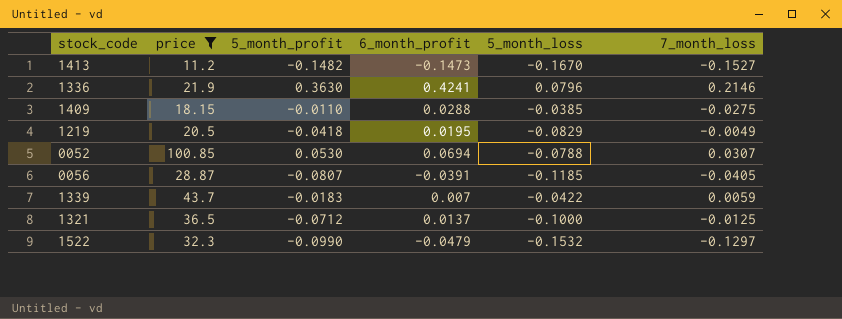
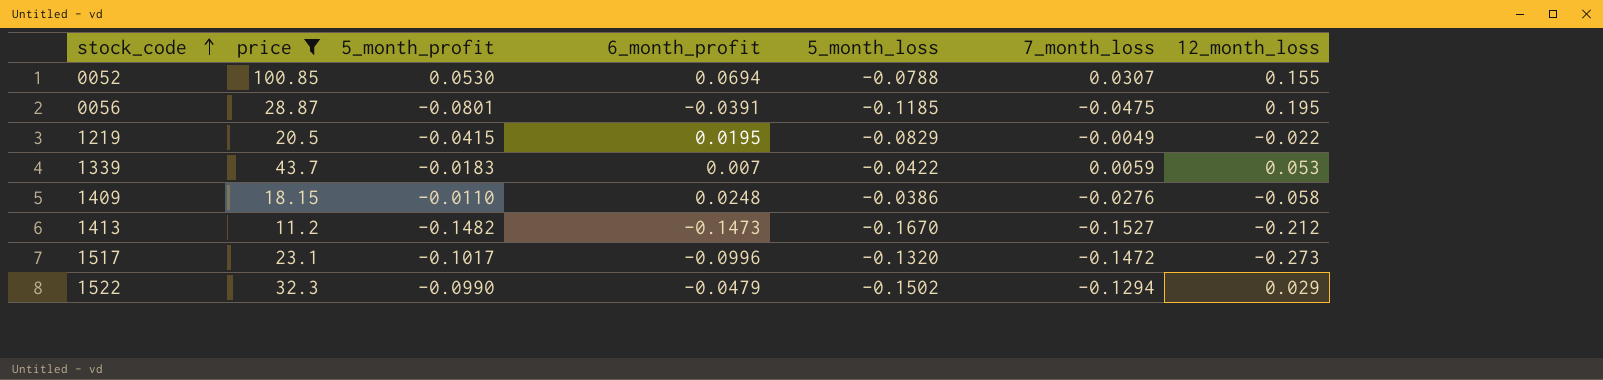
row order: none -> stock_code ascending
column 12_month_loss | position: none -> 7
row 1336: 21.9 | 0.3630 | 0.4241 | 0.0796 | 0.2146 -> none
row 1321: 36.5 | -0.0712 | 0.0137 | -0.1000 | -0.0125 -> none
0056 | 5_month_profit: -0.0807 -> -0.0801
0056 | 7_month_loss: -0.0405 -> -0.0475
1219 | 5_month_profit: -0.0418 -> -0.0415
1409 | 6_month_profit: 0.0288 -> 0.0248
1409 | 5_month_loss: -0.0385 -> -0.0386
1409 | 7_month_loss: -0.0275 -> -0.0276
row 1517: none -> 23.1 | -0.1017 | -0.0996 | -0.1320 | -0.1472 | -0.273
1522 | 5_month_loss: -0.1532 -> -0.1502
1522 | 7_month_loss: -0.1297 -> -0.1294

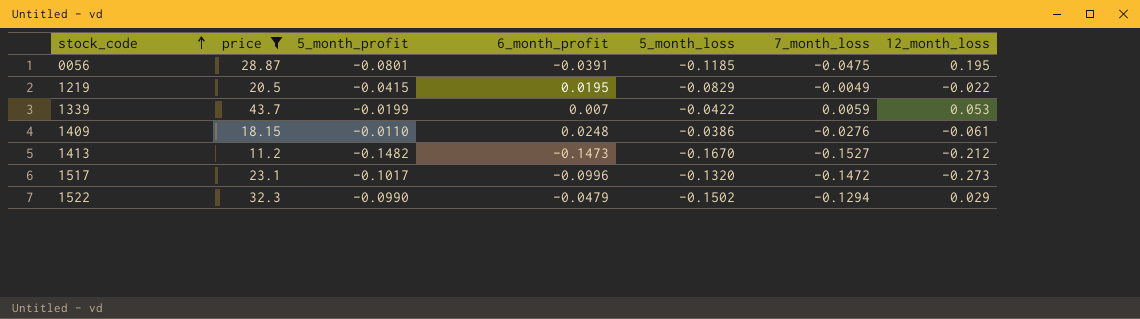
row 0052: 100.85 | 0.0530 | 0.0694 | -0.0788 | 0.0307 | 0.155 -> none
1339 | 5_month_profit: -0.0183 -> -0.0199
1409 | 12_month_loss: -0.058 -> -0.061

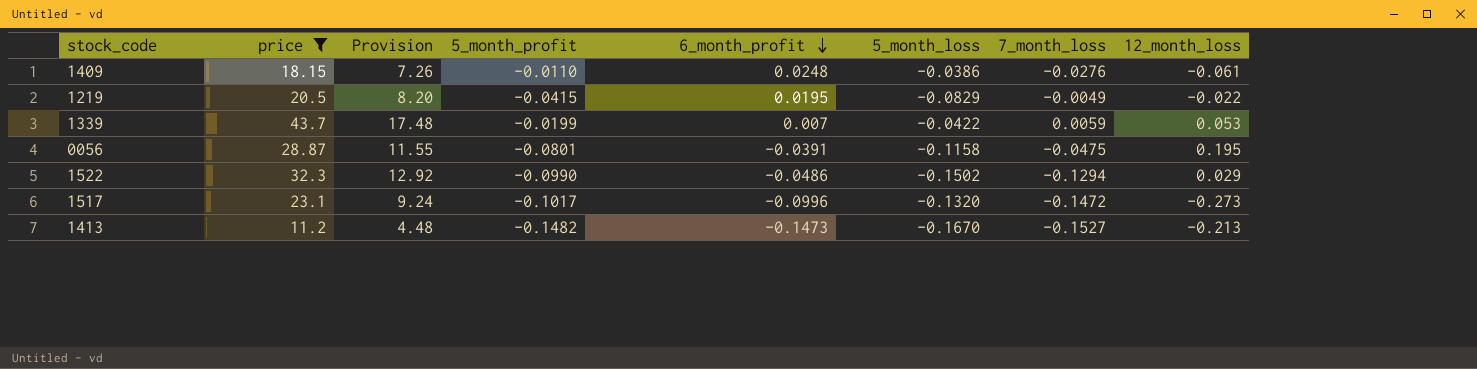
row order: stock_code ascending -> 6_month_profit descending
column Provision | formula: none -> [price] * 0.4
0056 | 5_month_loss: -0.1185 -> -0.1158
1522 | 6_month_profit: -0.0479 -> -0.0486
1413 | 12_month_loss: -0.212 -> -0.213

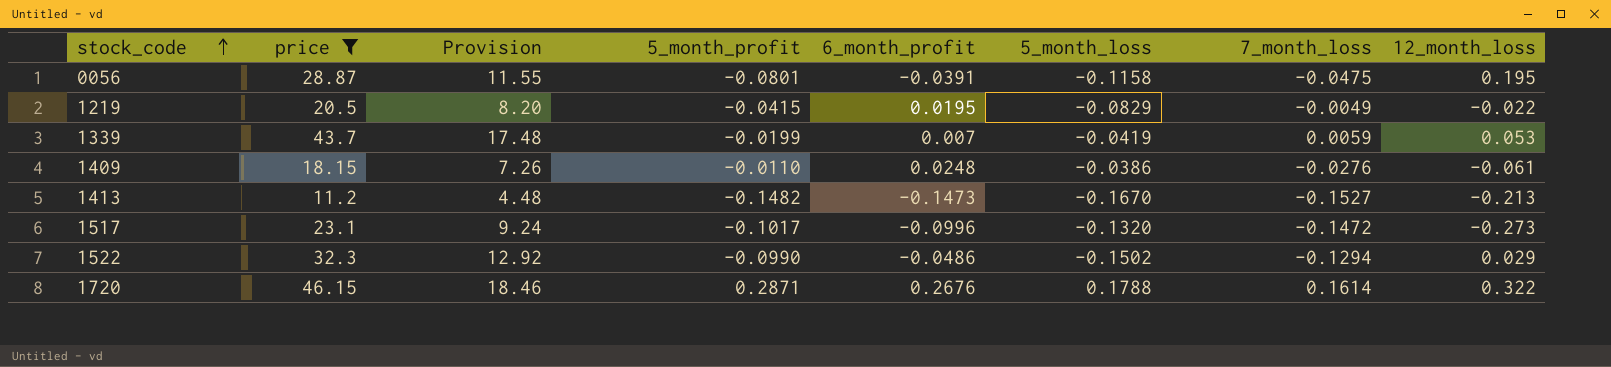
row order: 6_month_profit descending -> stock_code ascending
1339 | 5_month_loss: -0.0422 -> -0.0419
row 1720: none -> 46.15 | 18.46 | 0.2871 | 0.2676 | 0.1788 | 0.1614 | 0.322

